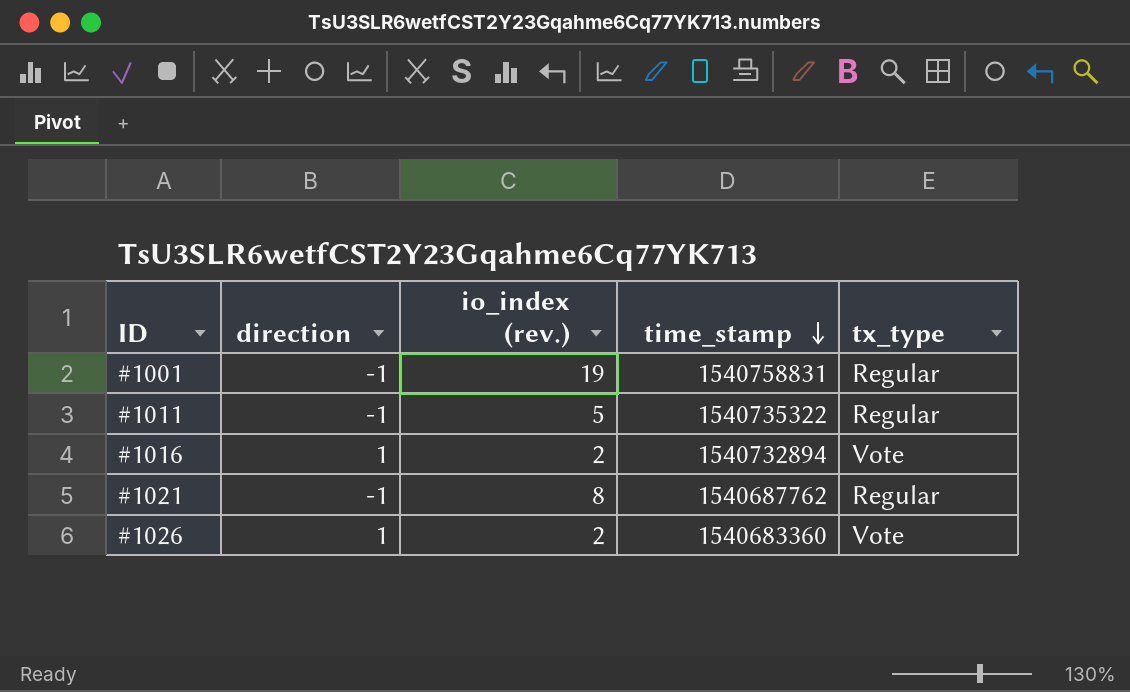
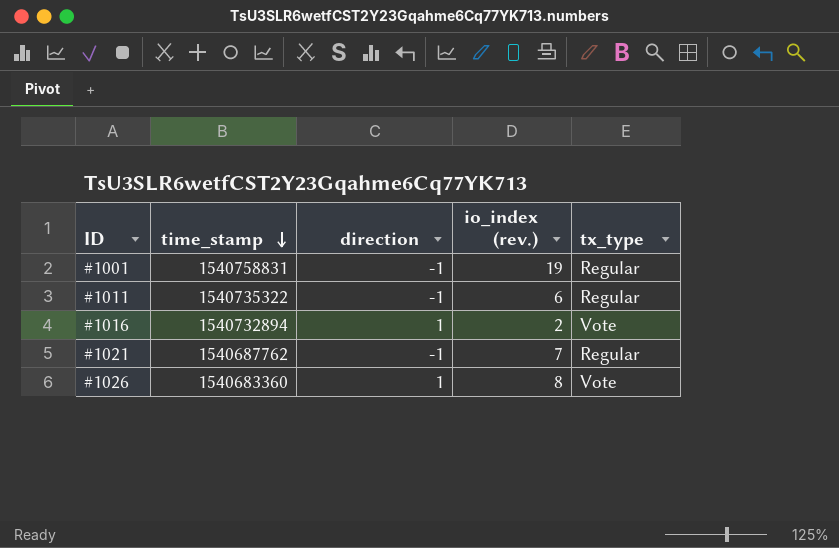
column time_stamp | position: 4 -> 2
#1011 | io_index (rev.): 5 -> 6
#1021 | io_index (rev.): 8 -> 7
#1026 | io_index (rev.): 2 -> 8

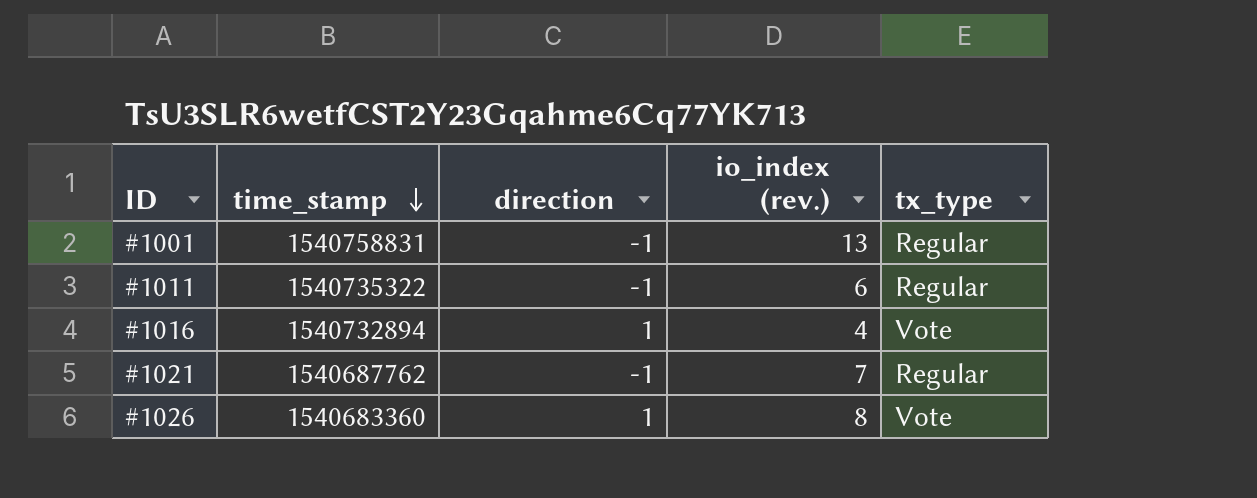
#1001 | io_index (rev.): 19 -> 13
#1016 | io_index (rev.): 2 -> 4

